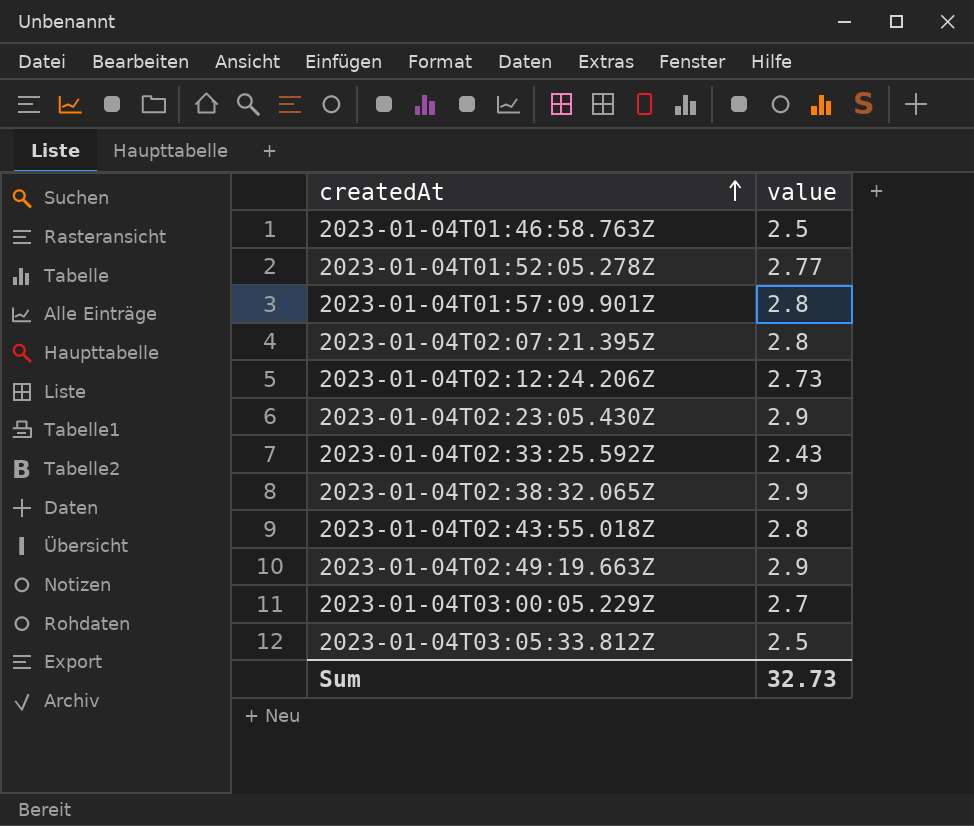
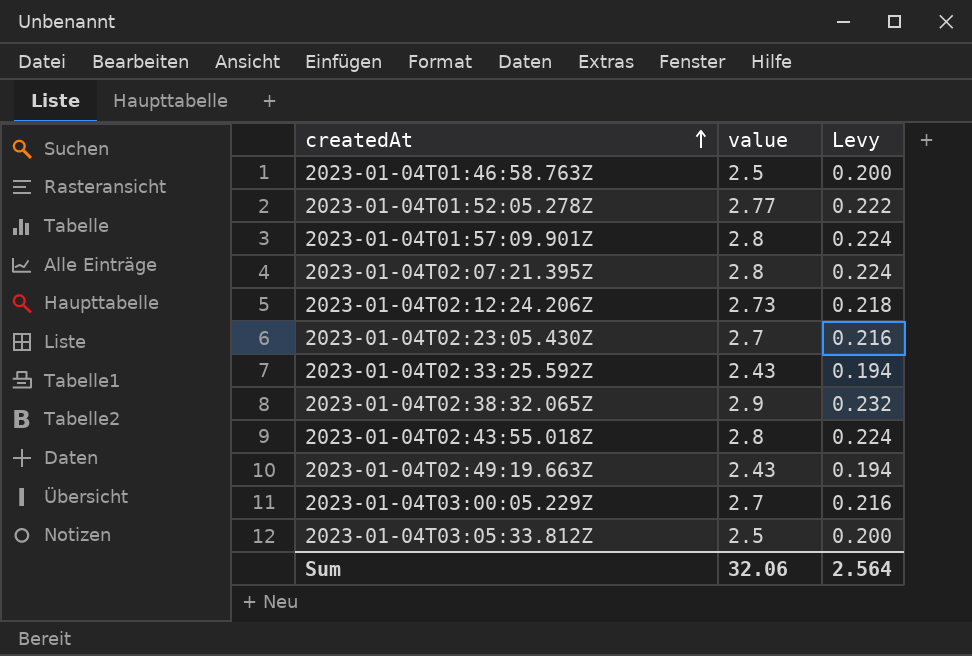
column Levy | formula: none -> [value] * 0.08
2023-01-04T02:23:05.430Z | value: 2.9 -> 2.7
2023-01-04T02:49:19.663Z | value: 2.9 -> 2.43
Sum | value: 32.73 -> 32.06

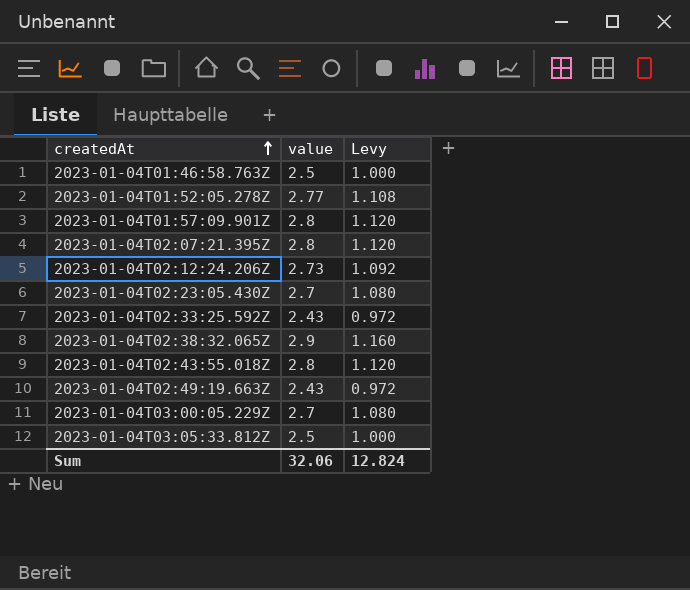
column Levy | formula: [value] * 0.08 -> [value] * 0.4
Sum | Levy: 2.564 -> 12.824

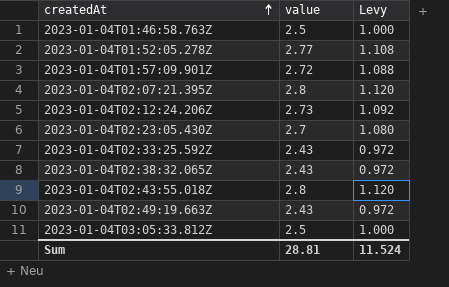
row 2023-01-04T03:00:05.229Z: 2.7 | 1.080 -> none
2023-01-04T01:57:09.901Z | value: 2.8 -> 2.72
2023-01-04T01:57:09.901Z | Levy: 1.120 -> 1.088
2023-01-04T02:38:32.065Z | value: 2.9 -> 2.43
2023-01-04T02:38:32.065Z | Levy: 1.160 -> 0.972
Sum | value: 32.06 -> 28.81
Sum | Levy: 12.824 -> 11.524

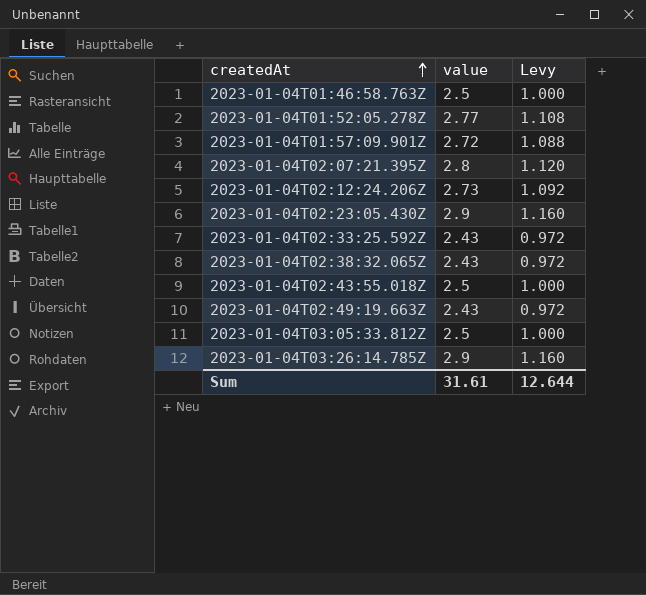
2023-01-04T02:23:05.430Z | value: 2.7 -> 2.9
2023-01-04T02:23:05.430Z | Levy: 1.080 -> 1.160
2023-01-04T02:43:55.018Z | value: 2.8 -> 2.5
2023-01-04T02:43:55.018Z | Levy: 1.120 -> 1.000
row 2023-01-04T03:26:14.785Z: none -> 2.9 | 1.160
Sum | value: 28.81 -> 31.61
Sum | Levy: 11.524 -> 12.644

